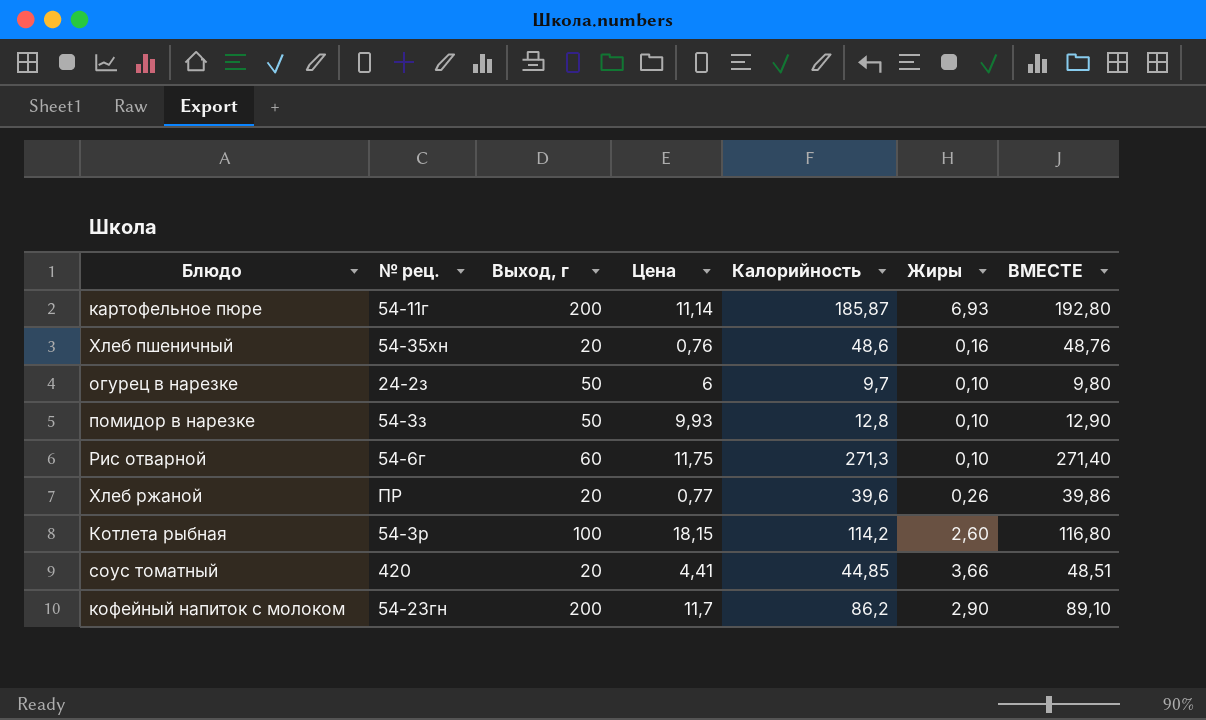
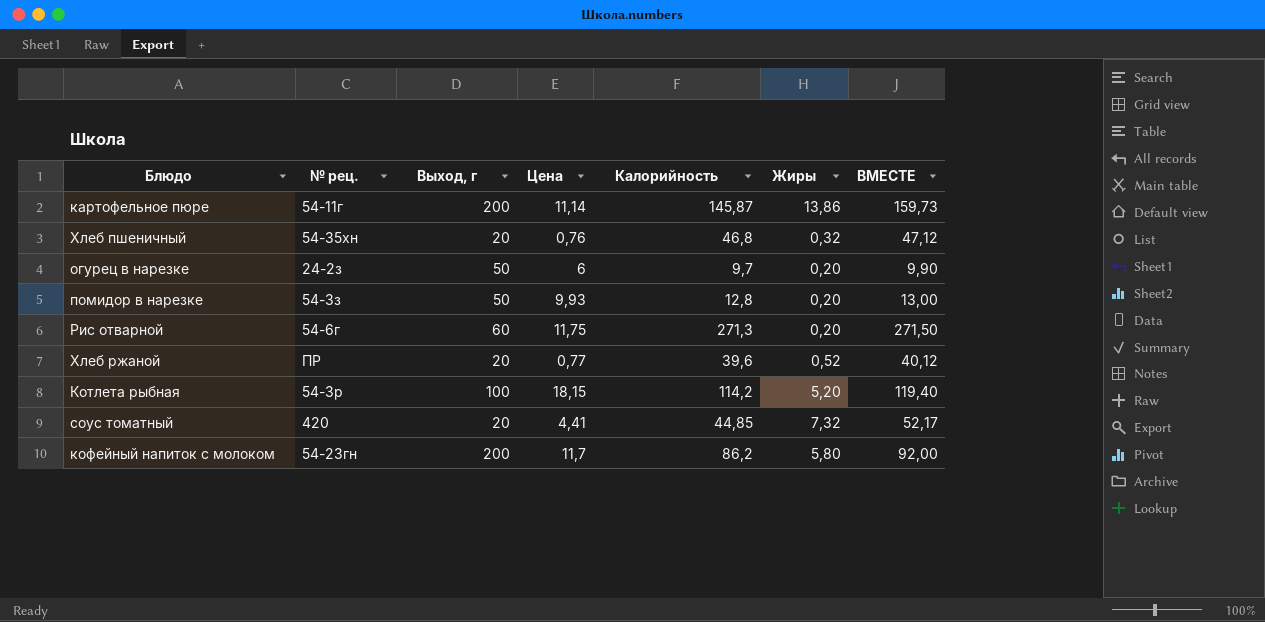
картофельное пюре | Калорийность: 185,87 -> 145,87
картофельное пюре | Жиры: 6,93 -> 13,86
картофельное пюре | ВМЕСТЕ: 192,80 -> 159,73
Хлеб пшеничный | Калорийность: 48,6 -> 46,8
Хлеб пшеничный | Жиры: 0,16 -> 0,32
Хлеб пшеничный | ВМЕСТЕ: 48,76 -> 47,12
огурец в нарезке | Жиры: 0,10 -> 0,20
огурец в нарезке | ВМЕСТЕ: 9,80 -> 9,90
помидор в нарезке | Жиры: 0,10 -> 0,20
помидор в нарезке | ВМЕСТЕ: 12,90 -> 13,00
Рис отварной | Жиры: 0,10 -> 0,20
Рис отварной | ВМЕСТЕ: 271,40 -> 271,50
Хлеб ржаной | Жиры: 0,26 -> 0,52
Хлеб ржаной | ВМЕСТЕ: 39,86 -> 40,12
Котлета рыбная | Жиры: 2,60 -> 5,20
Котлета рыбная | ВМЕСТЕ: 116,80 -> 119,40
соус томатный | Жиры: 3,66 -> 7,32
соус томатный | ВМЕСТЕ: 48,51 -> 52,17
кофейный напиток с молоком | Жиры: 2,90 -> 5,80
кофейный напиток с молоком | ВМЕСТЕ: 89,10 -> 92,00

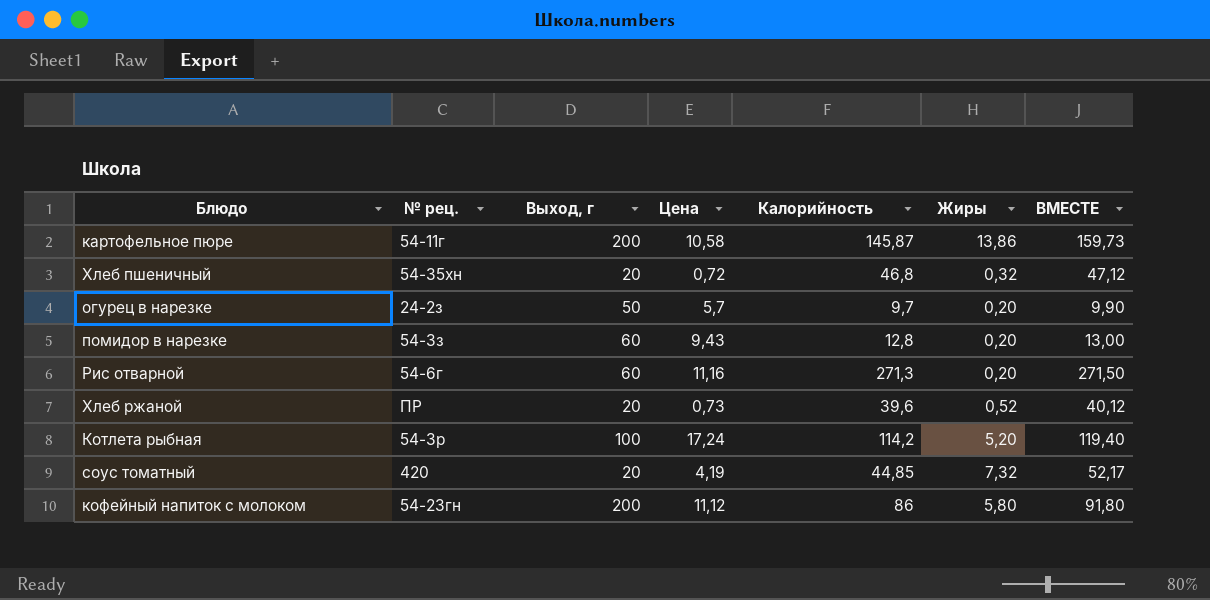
картофельное пюре | Цена: 11,14 -> 10,58
Хлеб пшеничный | Цена: 0,76 -> 0,72
огурец в нарезке | Цена: 6 -> 5,7
помидор в нарезке | Выход, г: 50 -> 60
помидор в нарезке | Цена: 9,93 -> 9,43
Рис отварной | Цена: 11,75 -> 11,16
Хлеб ржаной | Цена: 0,77 -> 0,73
Котлета рыбная | Цена: 18,15 -> 17,24
соус томатный | Цена: 4,41 -> 4,19
кофейный напиток с молоком | Цена: 11,7 -> 11,12
кофейный напиток с молоком | Калорийность: 86,2 -> 86
кофейный напиток с молоком | ВМЕСТЕ: 92,00 -> 91,80

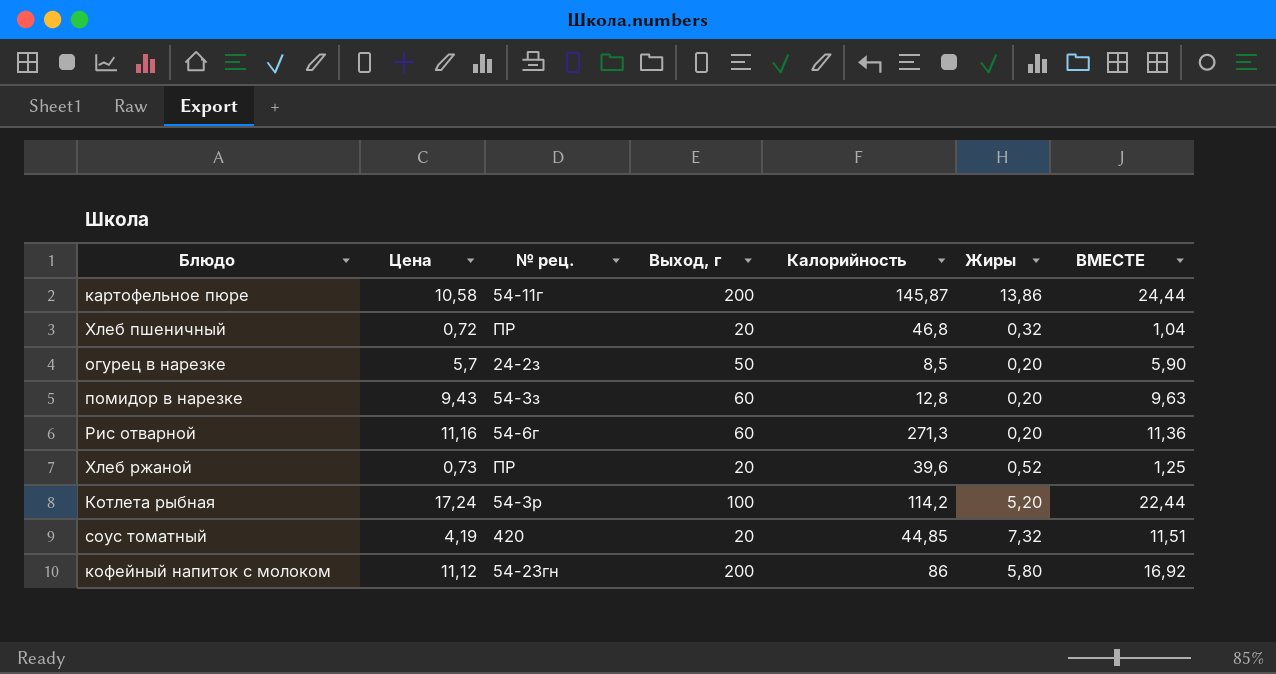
column Цена | position: 4 -> 2
column ВМЕСТЕ | formula: [Калорийность] + [Жиры] -> [Цена] + [Жиры]
Хлеб пшеничный | № рец.: 54-35хн -> ПР
огурец в нарезке | Калорийность: 9,7 -> 8,5

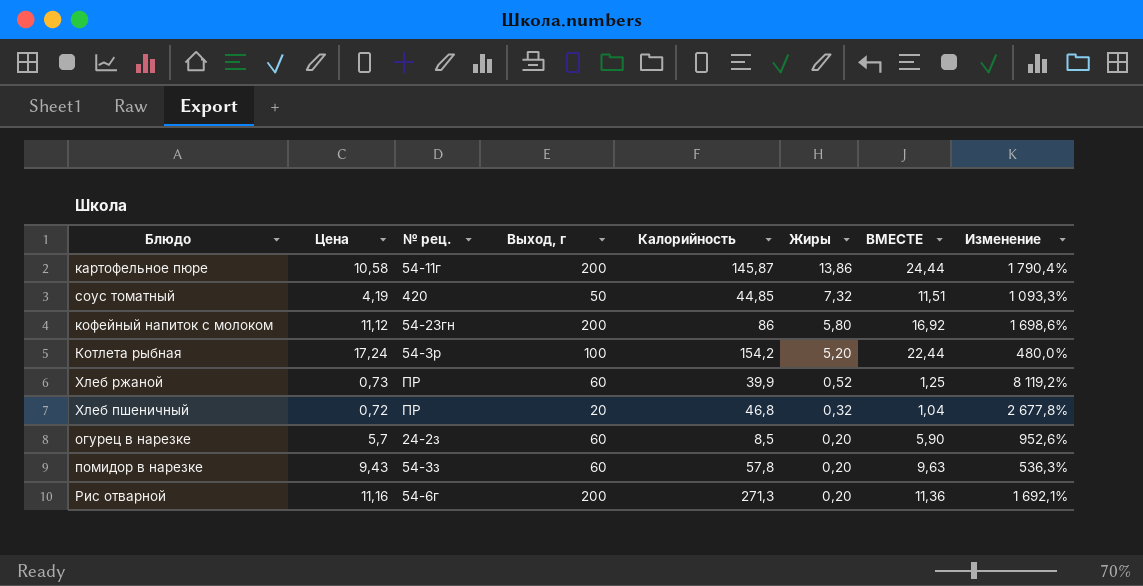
row order: none -> Жиры descending
column Изменение | formula: none -> ([Выход, г] - [Цена]) / [Цена]
соус томатный | Выход, г: 20 -> 50
Котлета рыбная | Калорийность: 114,2 -> 154,2
Хлеб ржаной | Выход, г: 20 -> 60
Хлеб ржаной | Калорийность: 39,6 -> 39,9
огурец в нарезке | Выход, г: 50 -> 60
помидор в нарезке | Калорийность: 12,8 -> 57,8
Рис отварной | Выход, г: 60 -> 200

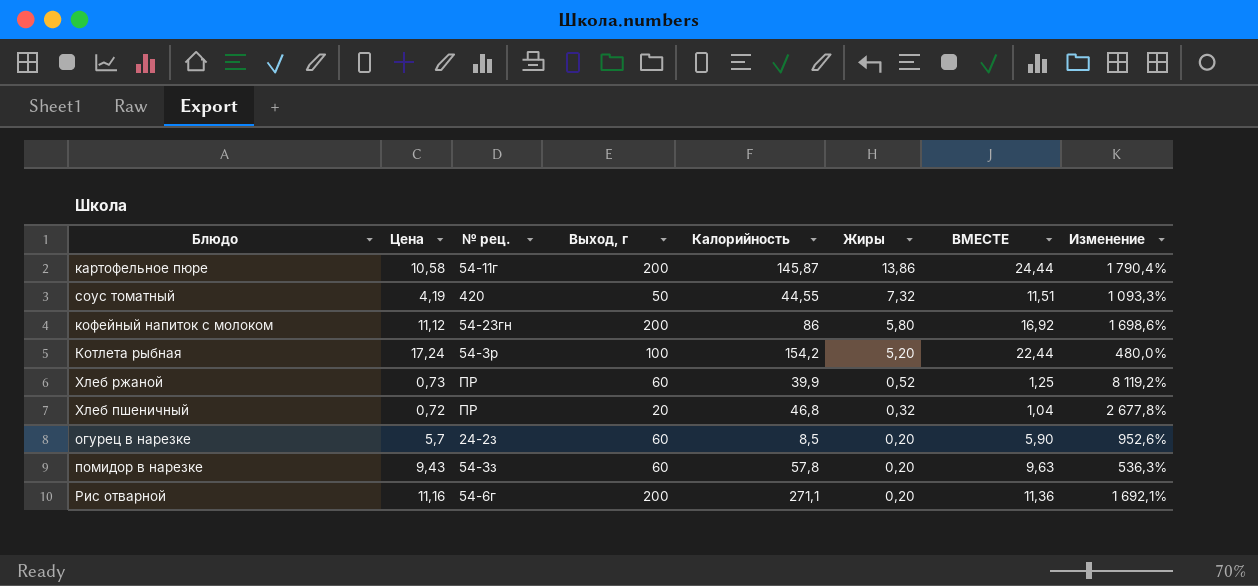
соус томатный | Калорийность: 44,85 -> 44,55
Рис отварной | Калорийность: 271,3 -> 271,1

